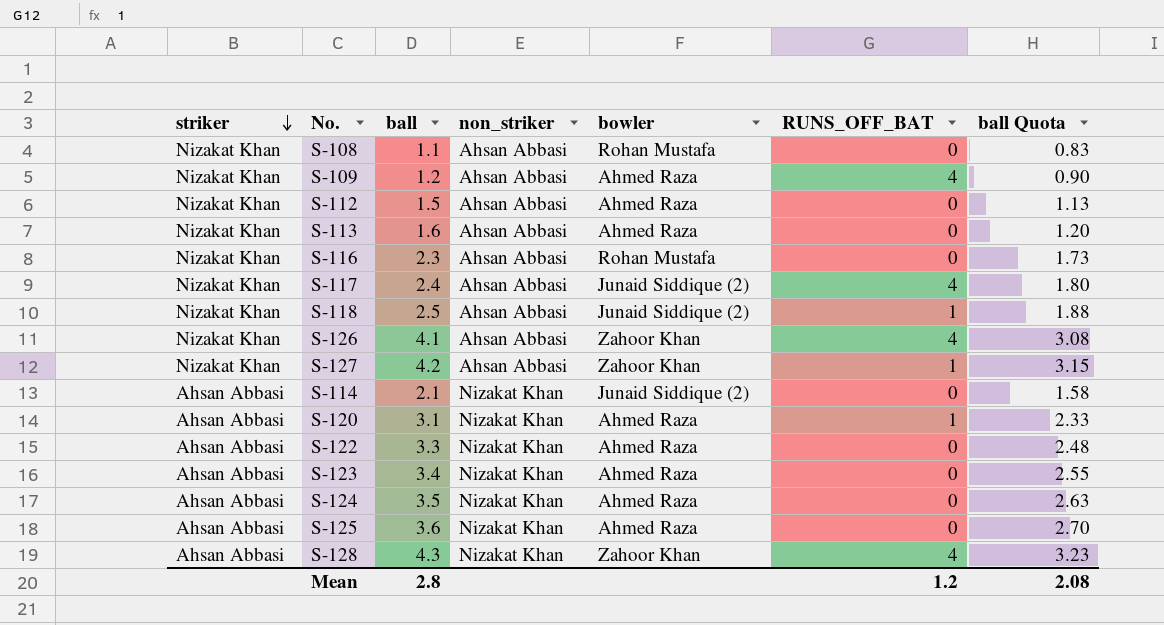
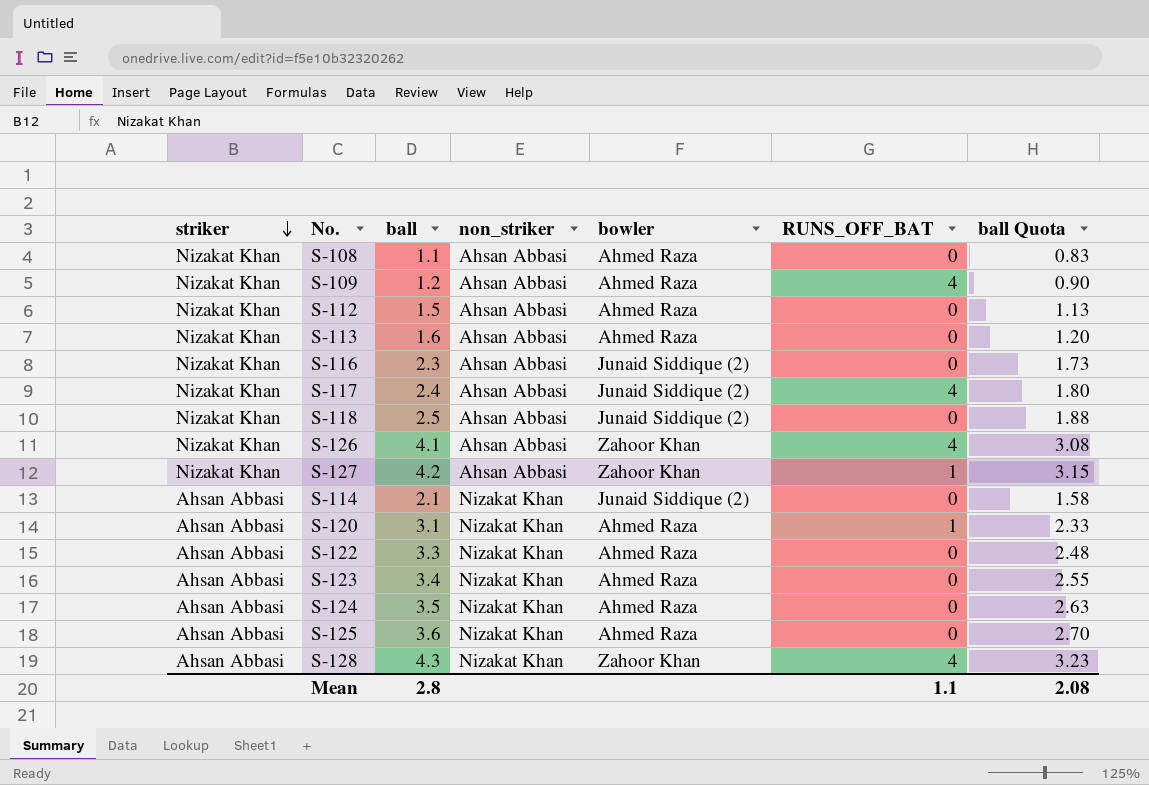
S-108 | bowler: Rohan Mustafa -> Ahmed Raza
S-116 | bowler: Rohan Mustafa -> Junaid Siddique (2)
S-118 | RUNS_OFF_BAT: 1 -> 0
Mean | RUNS_OFF_BAT: 1.2 -> 1.1

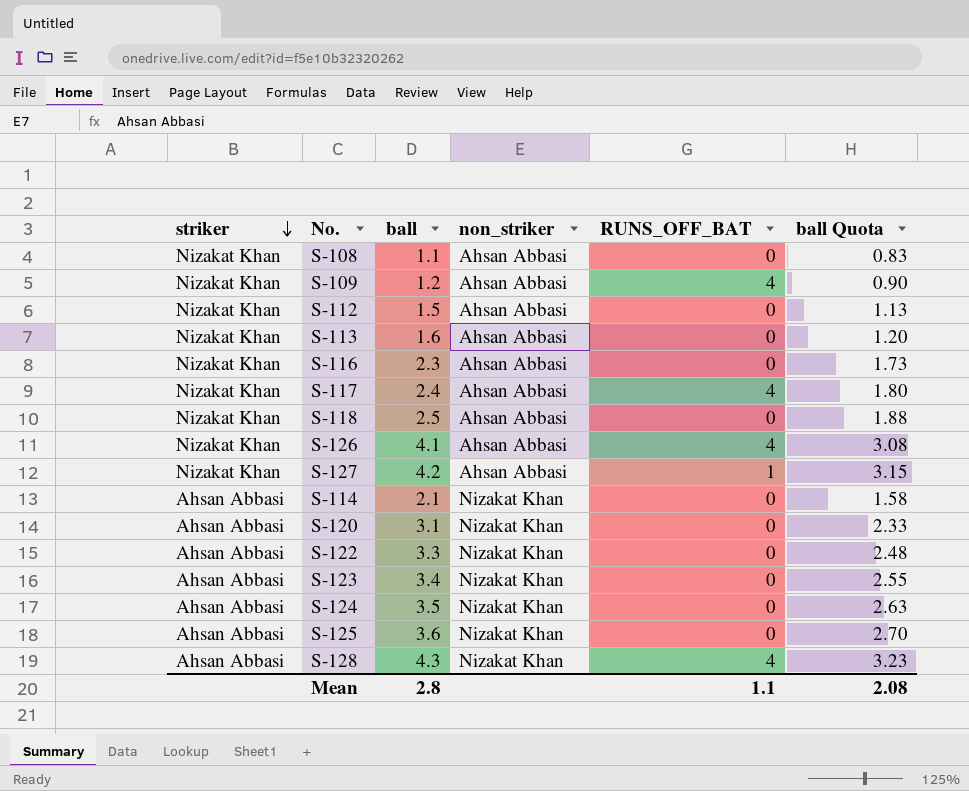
column bowler | position: 5 -> none
S-120 | RUNS_OFF_BAT: 1 -> 0

